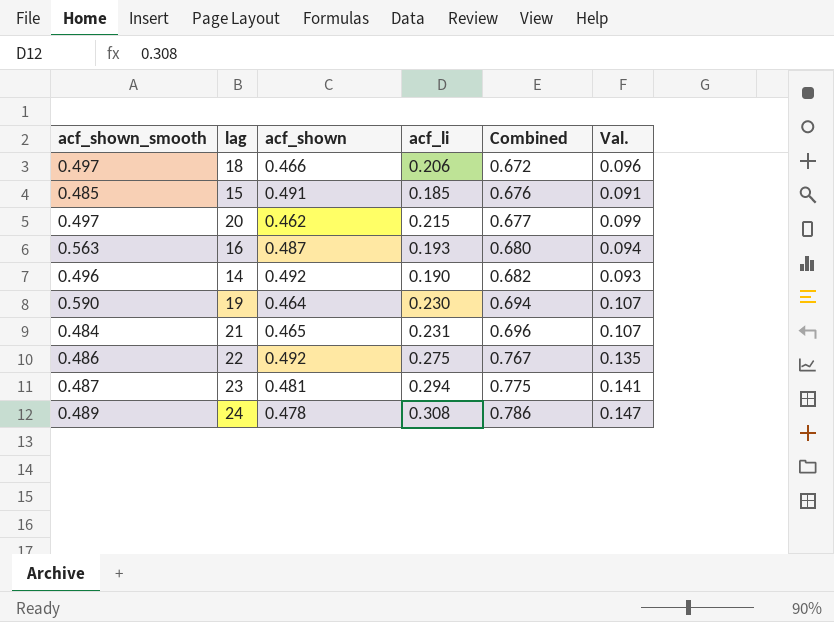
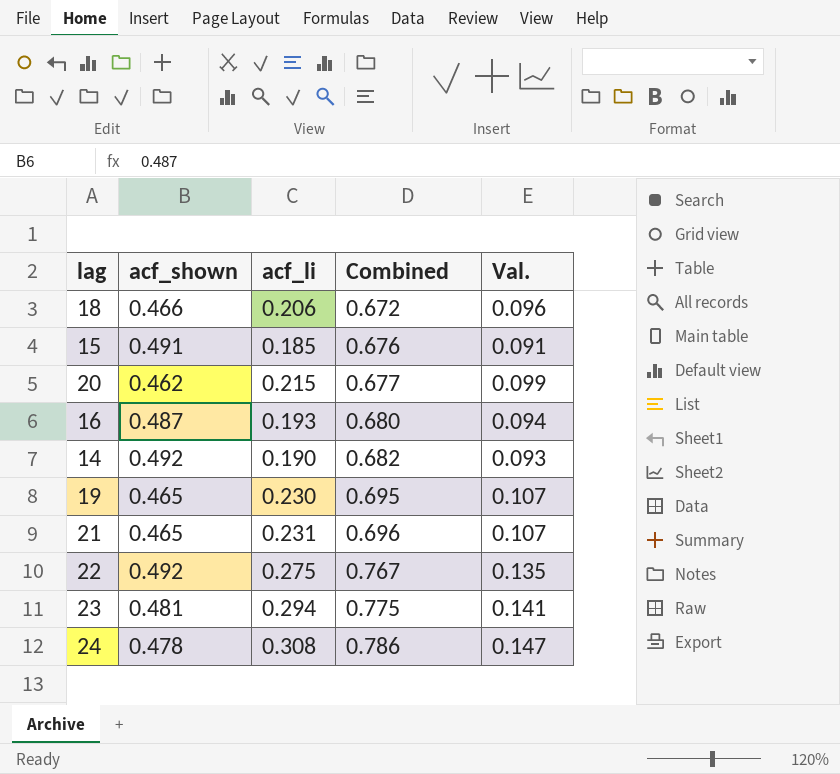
column acf_shown_smooth | position: 1 -> none
19 | acf_shown: 0.464 -> 0.465
19 | Combined: 0.694 -> 0.695

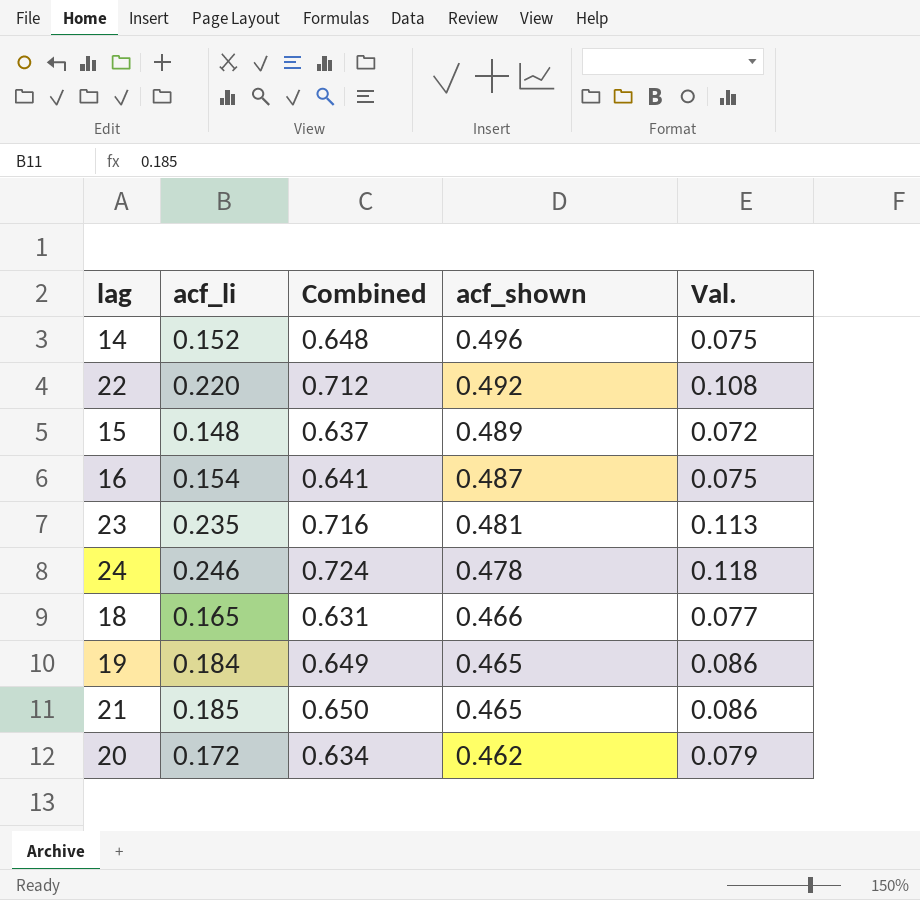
row order: Combined ascending -> acf_shown descending
column acf_shown | position: 2 -> 4
14 | acf_li: 0.190 -> 0.152
14 | Combined: 0.682 -> 0.648
14 | acf_shown: 0.492 -> 0.496
14 | Val.: 0.093 -> 0.075
22 | acf_li: 0.275 -> 0.220
22 | Combined: 0.767 -> 0.712
22 | Val.: 0.135 -> 0.108
15 | acf_li: 0.185 -> 0.148
15 | Combined: 0.676 -> 0.637
15 | acf_shown: 0.491 -> 0.489
15 | Val.: 0.091 -> 0.072
16 | acf_li: 0.193 -> 0.154
16 | Combined: 0.680 -> 0.641
16 | Val.: 0.094 -> 0.075
23 | acf_li: 0.294 -> 0.235
23 | Combined: 0.775 -> 0.716
23 | Val.: 0.141 -> 0.113
24 | acf_li: 0.308 -> 0.246
24 | Combined: 0.786 -> 0.724
24 | Val.: 0.147 -> 0.118
18 | acf_li: 0.206 -> 0.165
18 | Combined: 0.672 -> 0.631
18 | Val.: 0.096 -> 0.077
19 | acf_li: 0.230 -> 0.184
19 | Combined: 0.695 -> 0.649
19 | Val.: 0.107 -> 0.086
21 | acf_li: 0.231 -> 0.185
21 | Combined: 0.696 -> 0.650
21 | Val.: 0.107 -> 0.086
20 | acf_li: 0.215 -> 0.172
20 | Combined: 0.677 -> 0.634
20 | Val.: 0.099 -> 0.079

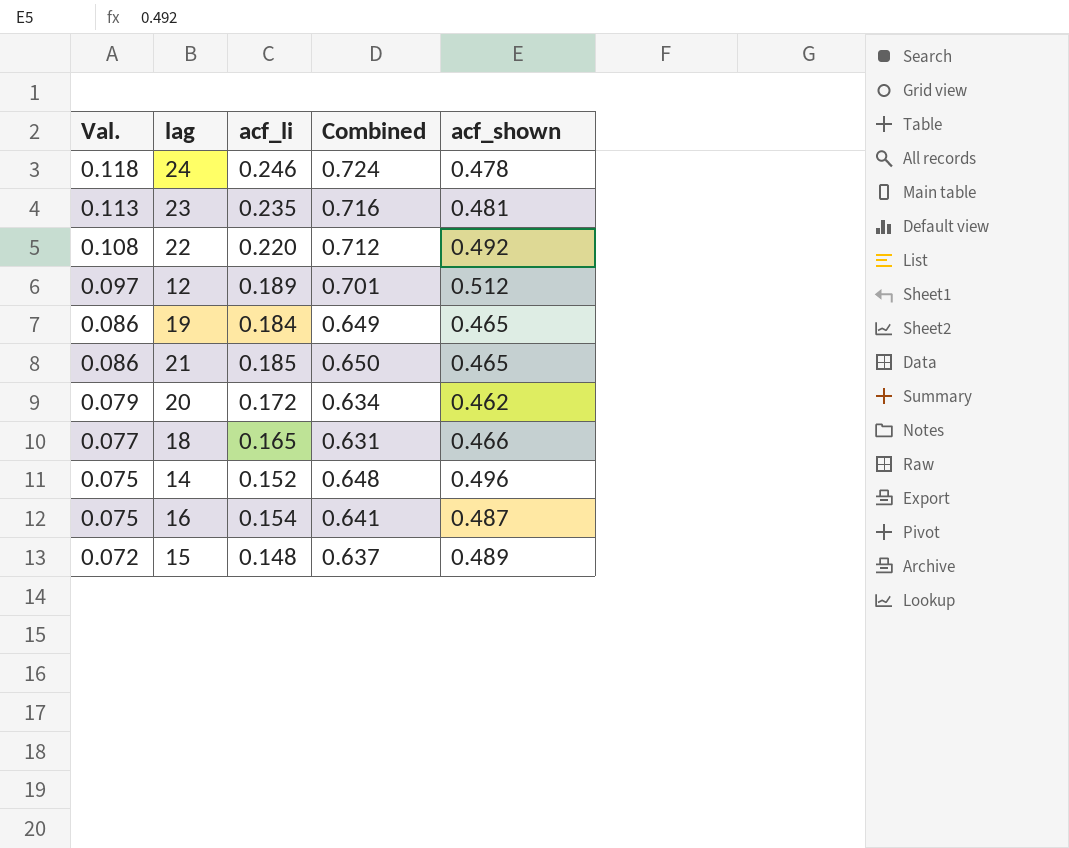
row order: acf_shown descending -> Val. descending
column Val. | position: 5 -> 1
row 12: none -> 0.097 | 0.189 | 0.701 | 0.512

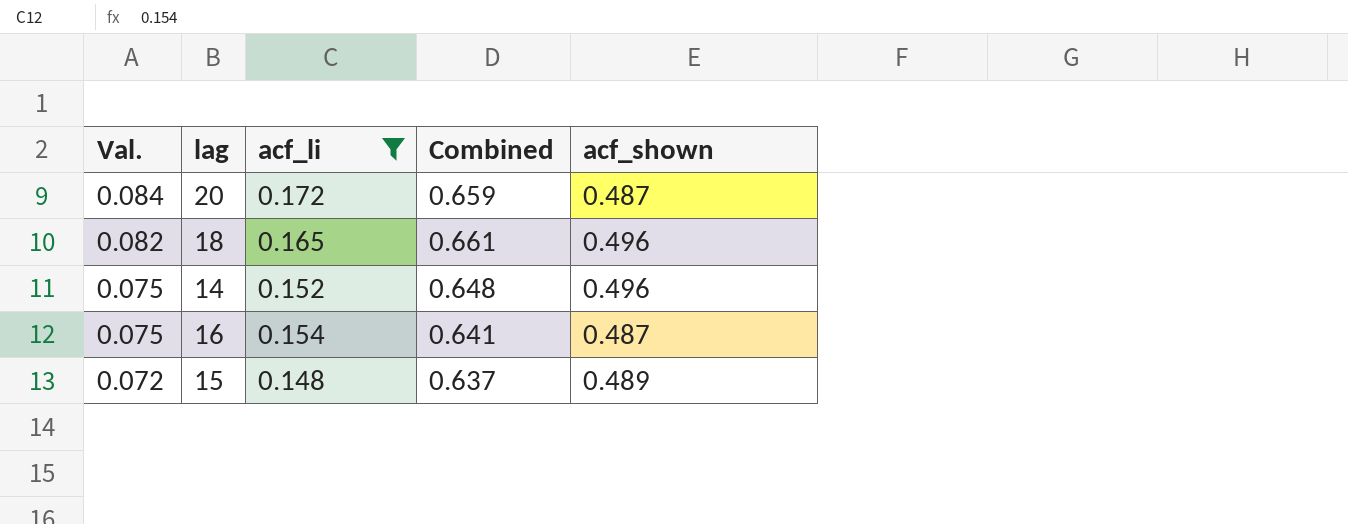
filter: none -> acf_li <= 0.172
20 | Val.: 0.079 -> 0.084
20 | Combined: 0.634 -> 0.659
20 | acf_shown: 0.462 -> 0.487
18 | Val.: 0.077 -> 0.082
18 | Combined: 0.631 -> 0.661
18 | acf_shown: 0.466 -> 0.496

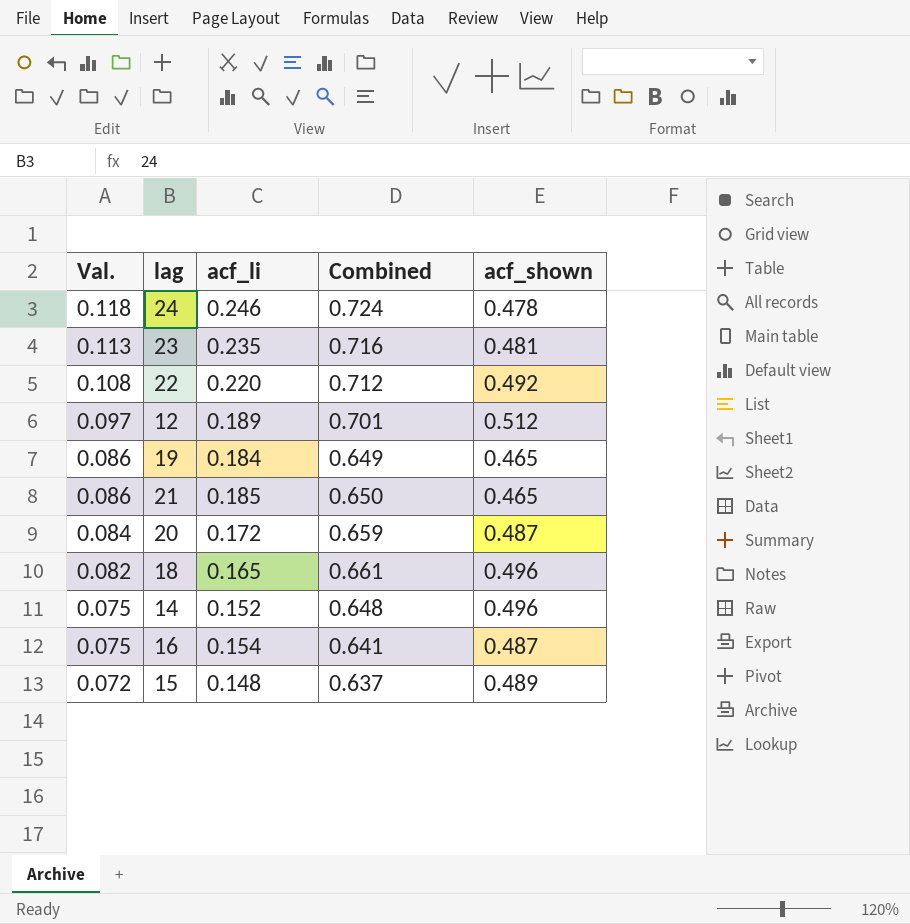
filter: acf_li <= 0.172 -> none

